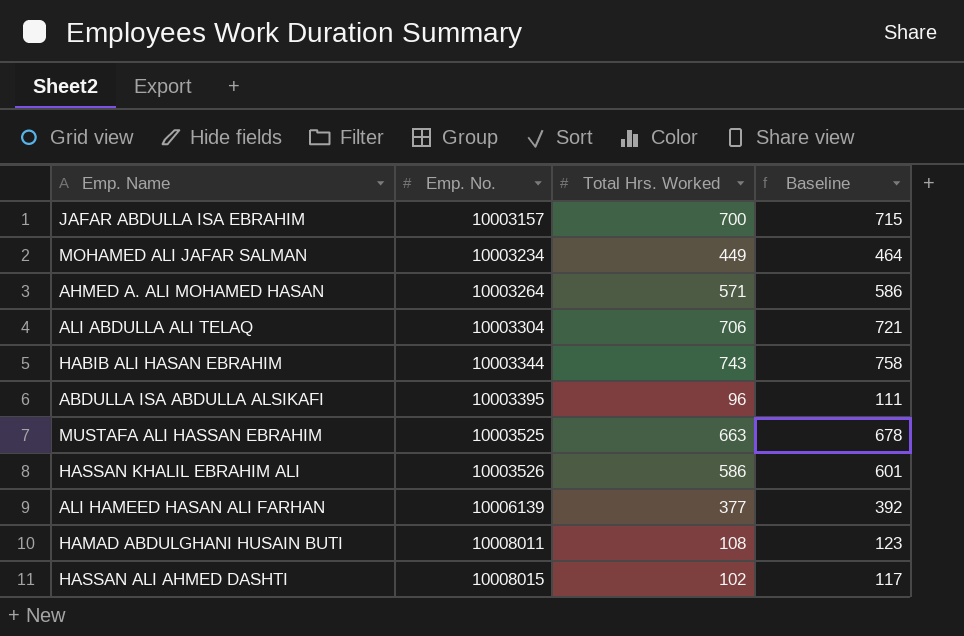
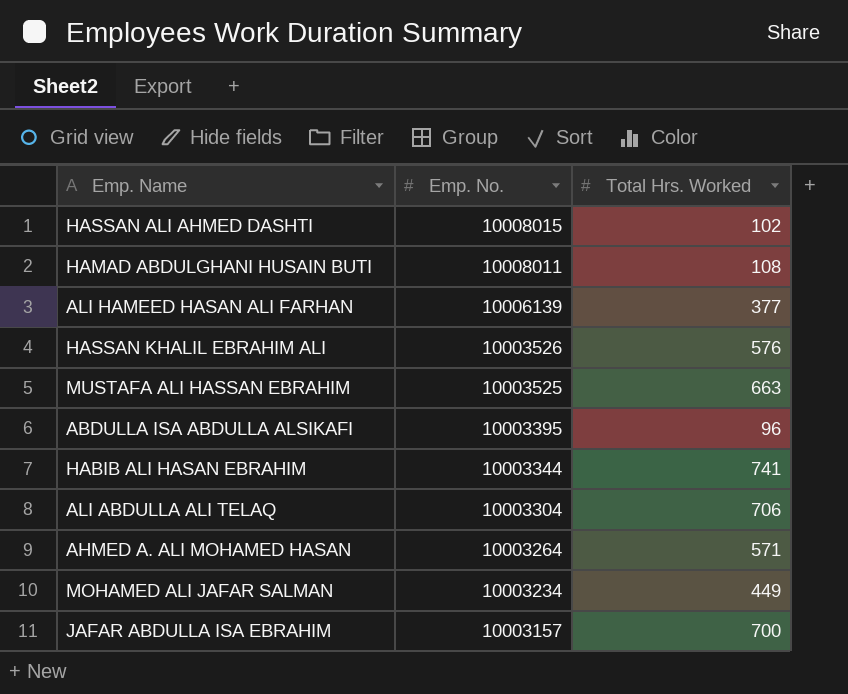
row order: Emp. No. ascending -> Emp. No. descending
column Baseline | formula: [Total Hrs. Worked] + 15 -> none
HASSAN KHALIL EBRAHIM ALI | Total Hrs. Worked: 586 -> 576
HABIB ALI HASAN EBRAHIM | Total Hrs. Worked: 743 -> 741

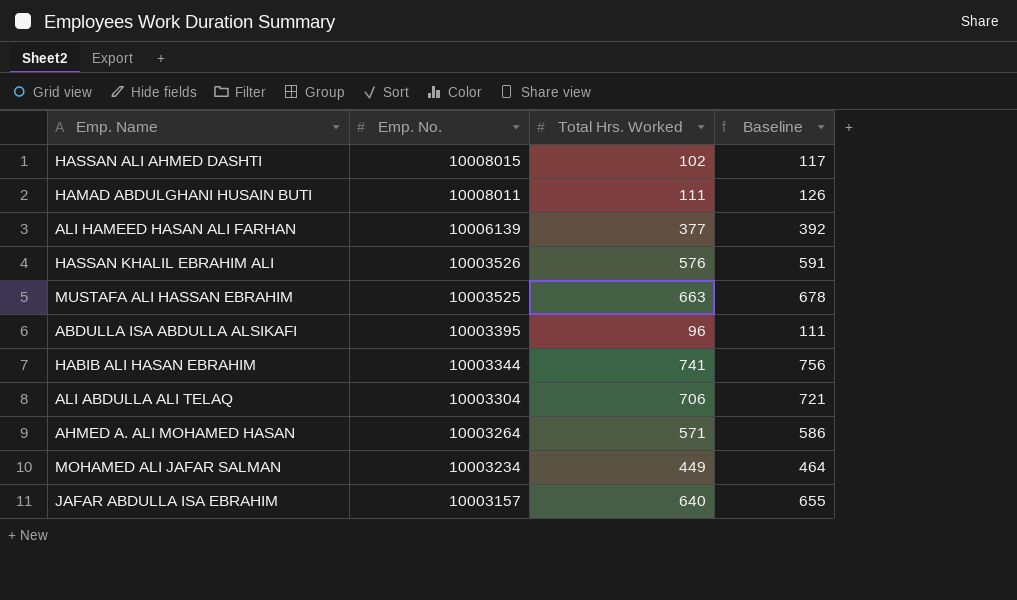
column Baseline | formula: none -> [Total Hrs. Worked] + 15
HAMAD ABDULGHANI HUSAIN BUTI | Total Hrs. Worked: 108 -> 111
JAFAR ABDULLA ISA EBRAHIM | Total Hrs. Worked: 700 -> 640

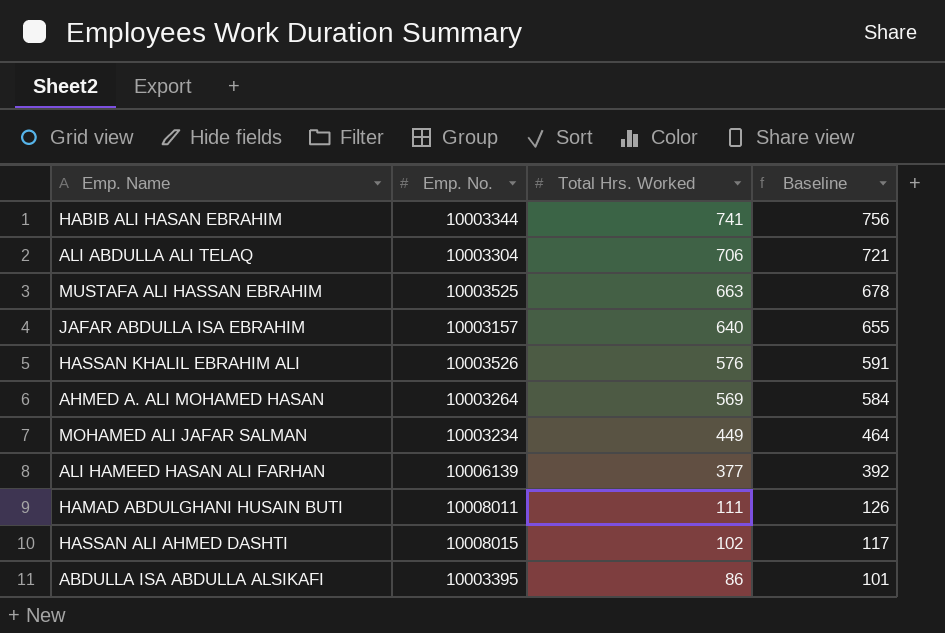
row order: Emp. No. descending -> Total Hrs. Worked descending
AHMED A. ALI MOHAMED HASAN | Total Hrs. Worked: 571 -> 569
AHMED A. ALI MOHAMED HASAN | Baseline: 586 -> 584
ABDULLA ISA ABDULLA ALSIKAFI | Total Hrs. Worked: 96 -> 86
ABDULLA ISA ABDULLA ALSIKAFI | Baseline: 111 -> 101

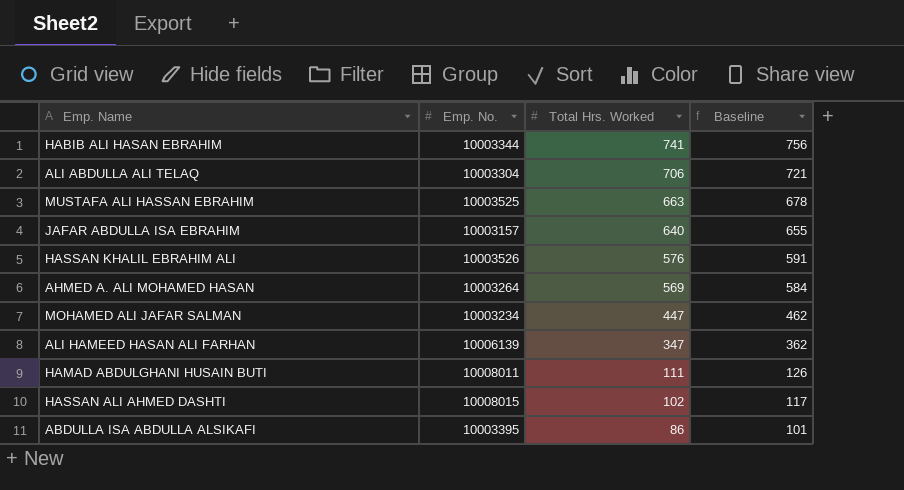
MOHAMED ALI JAFAR SALMAN | Total Hrs. Worked: 449 -> 447
MOHAMED ALI JAFAR SALMAN | Baseline: 464 -> 462
ALI HAMEED HASAN ALI FARHAN | Total Hrs. Worked: 377 -> 347
ALI HAMEED HASAN ALI FARHAN | Baseline: 392 -> 362

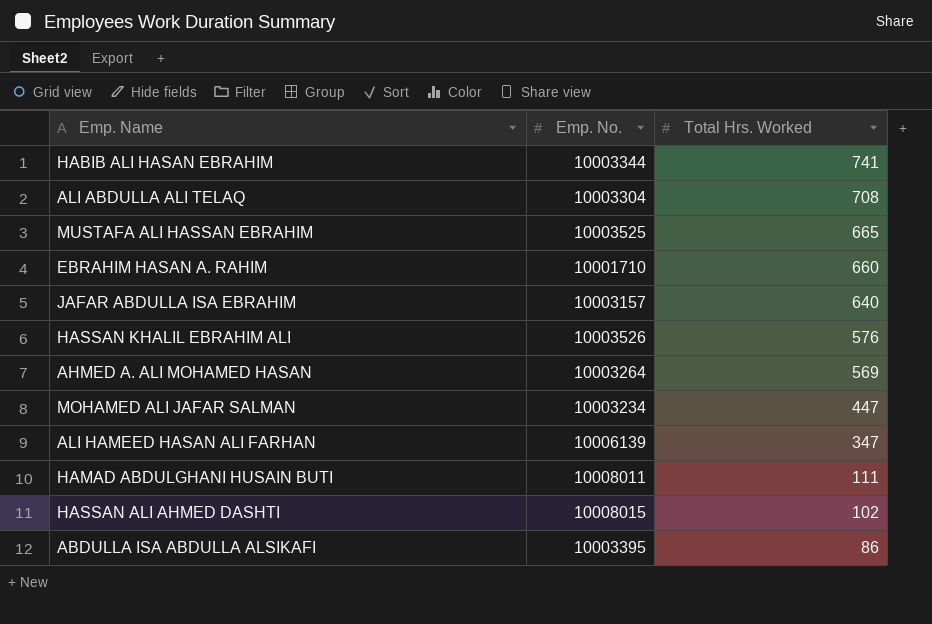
column Baseline | formula: [Total Hrs. Worked] + 15 -> none
ALI ABDULLA ALI TELAQ | Total Hrs. Worked: 706 -> 708
MUSTAFA ALI HASSAN EBRAHIM | Total Hrs. Worked: 663 -> 665
row EBRAHIM HASAN A. RAHIM: none -> 10001710 | 660

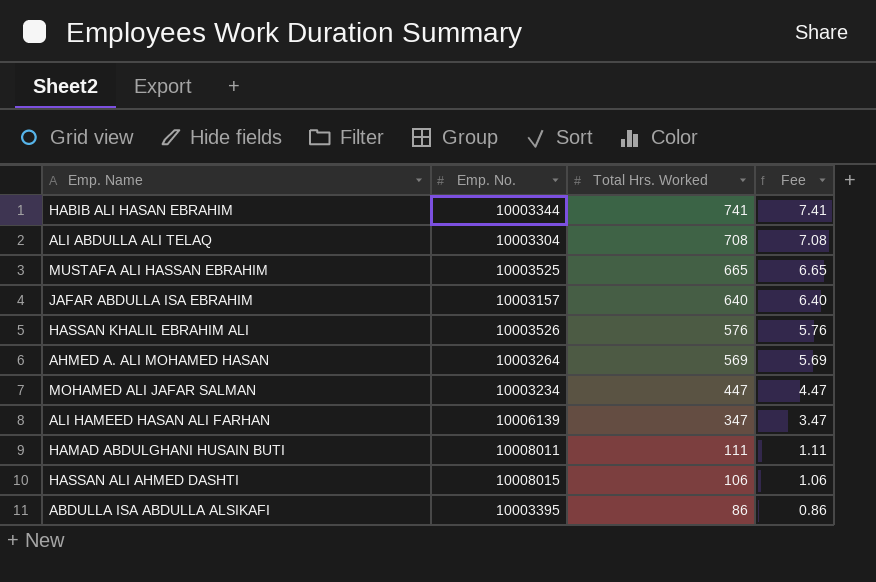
column Fee | formula: none -> [Total Hrs. Worked] * 0.01
row EBRAHIM HASAN A. RAHIM: 10001710 | 660 -> none
HASSAN ALI AHMED DASHTI | Total Hrs. Worked: 102 -> 106

